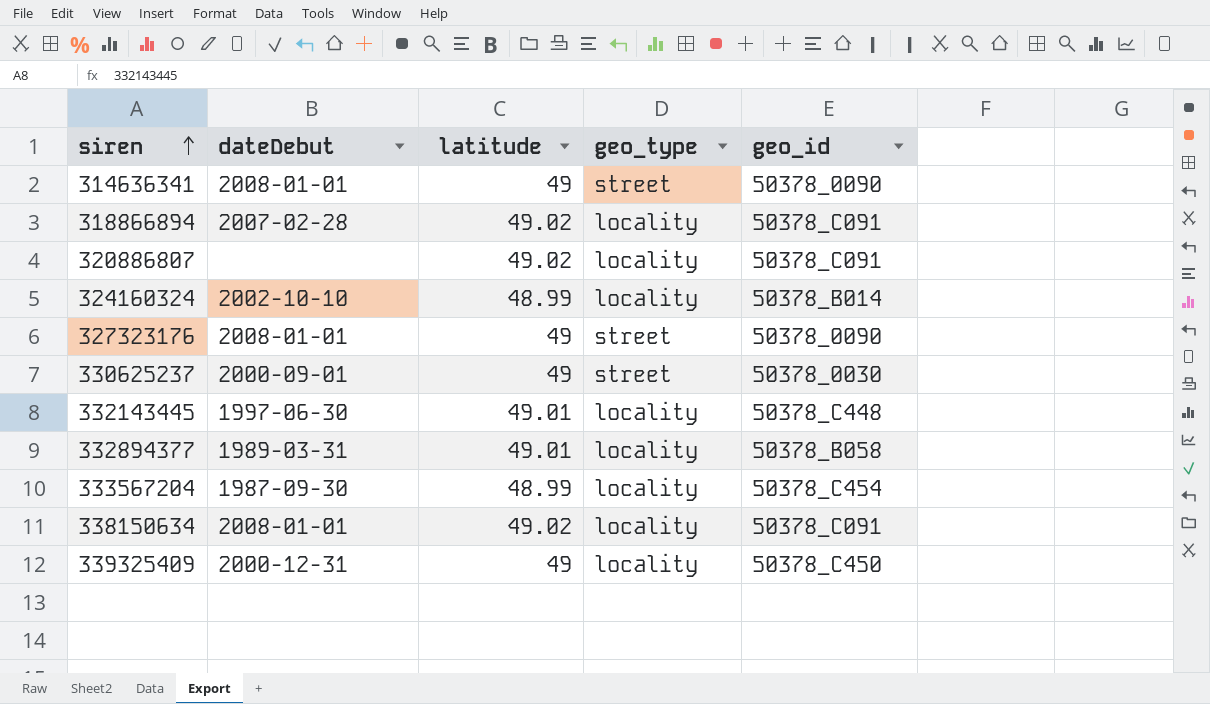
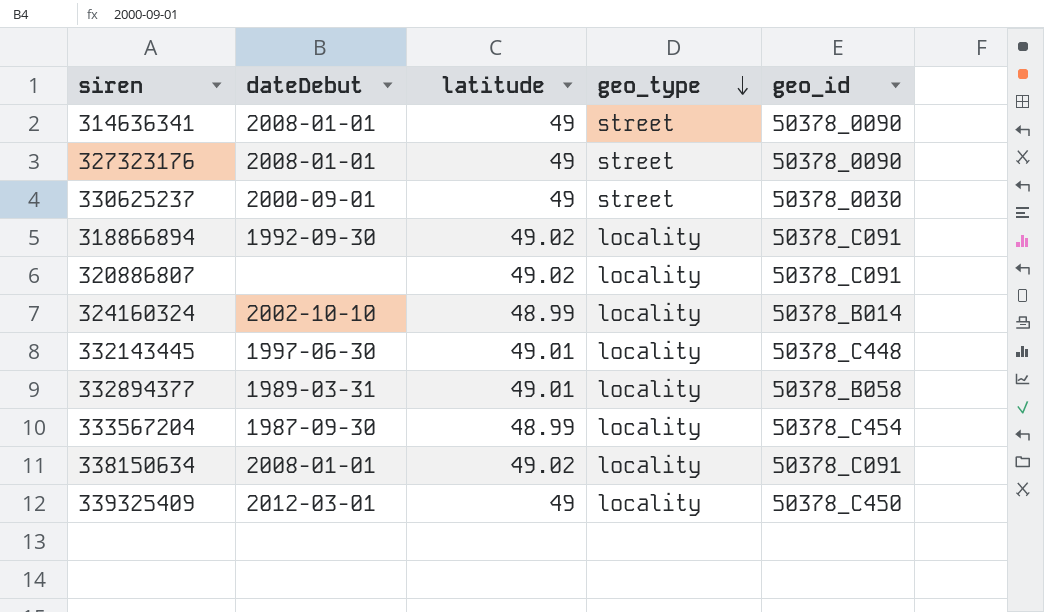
row order: siren ascending -> geo_type descending
318866894 | dateDebut: 2007-02-28 -> 1992-09-30
339325409 | dateDebut: 2000-12-31 -> 2012-03-01

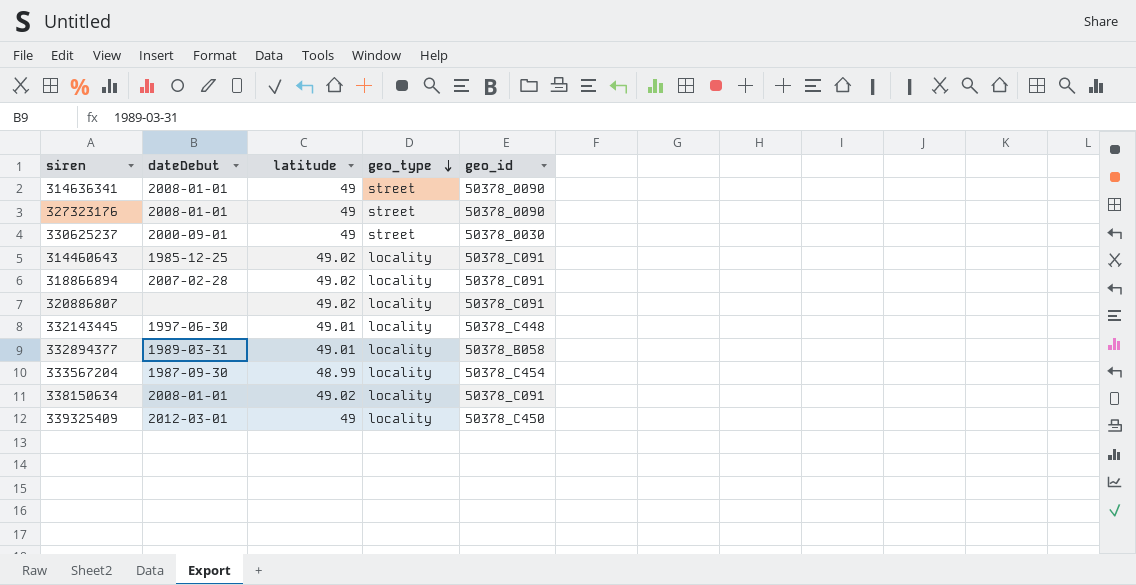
row 324160324: 2002-10-10 | 48.99 | locality | 50378_B014 -> none
row 314460643: none -> 1985-12-25 | 49.02 | locality | 50378_C091
318866894 | dateDebut: 1992-09-30 -> 2007-02-28

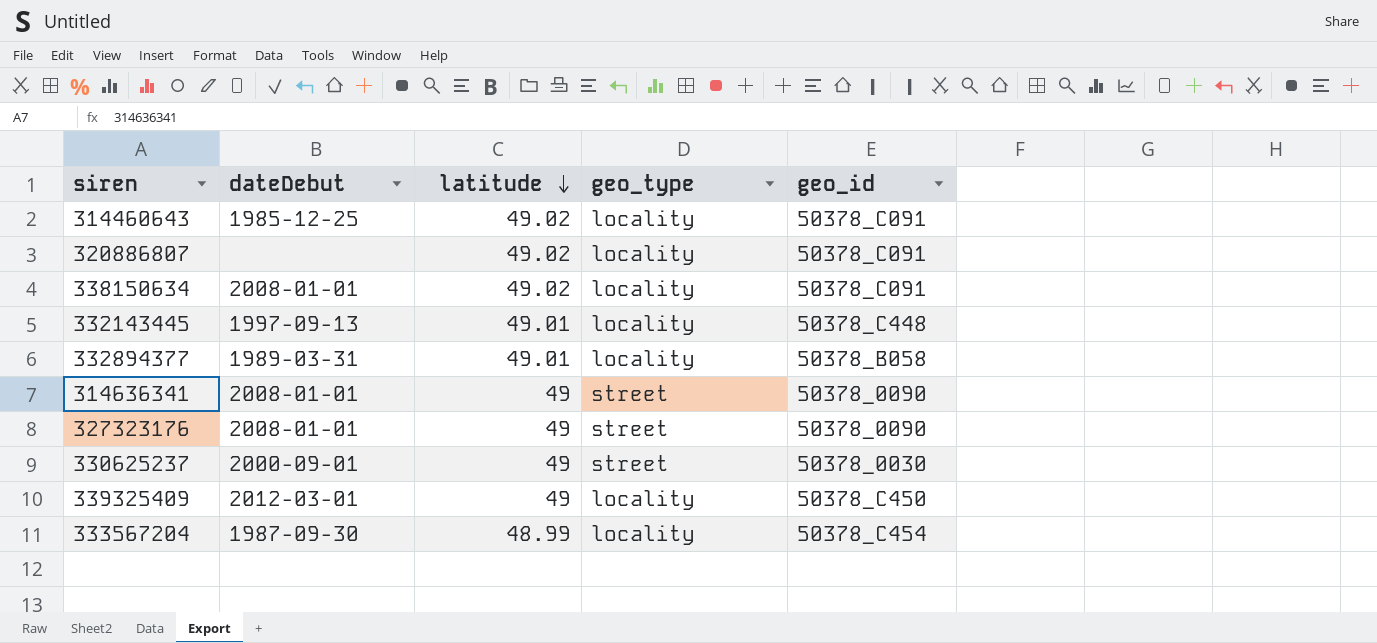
row order: geo_type descending -> latitude descending
row 318866894: 2007-02-28 | 49.02 | locality | 50378_C091 -> none
332143445 | dateDebut: 1997-06-30 -> 1997-09-13

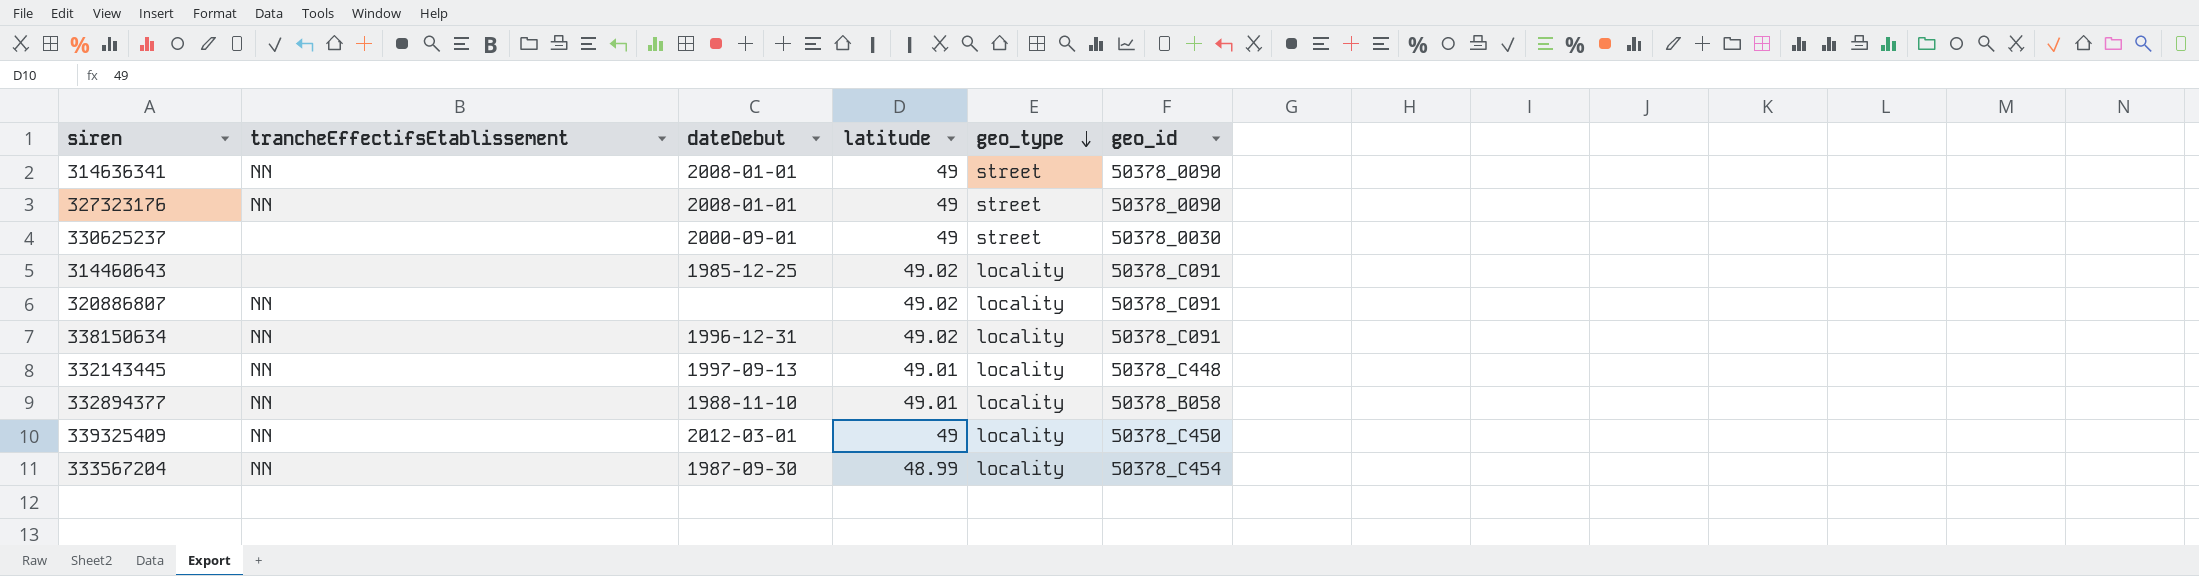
row order: latitude descending -> geo_type descending
column trancheEffectifsEtablissement | position: none -> 2
338150634 | dateDebut: 2008-01-01 -> 1996-12-31
332894377 | dateDebut: 1989-03-31 -> 1988-11-10

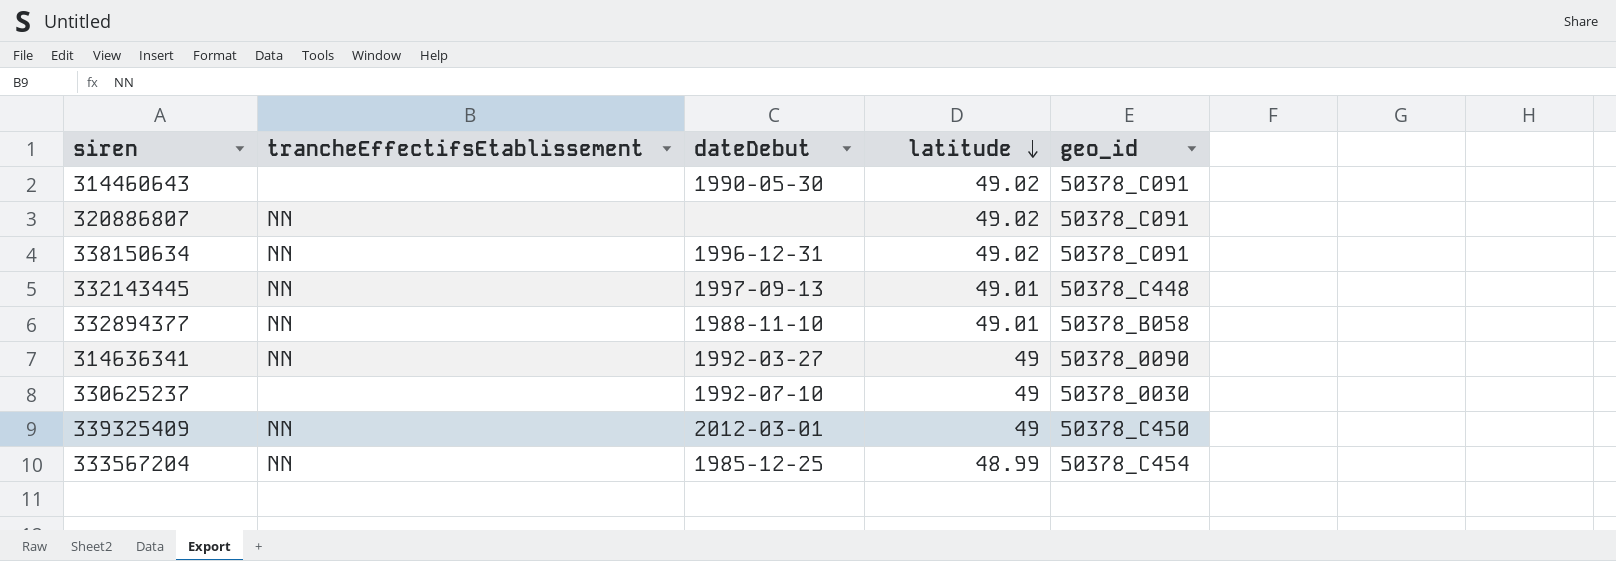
row order: geo_type descending -> latitude descending
column geo_type | position: 5 -> none
row 327323176: NN | 2008-01-01 | 49 | street | 50378_0090 -> none
314460643 | dateDebut: 1985-12-25 -> 1990-05-30
314636341 | dateDebut: 2008-01-01 -> 1992-03-27
330625237 | dateDebut: 2000-09-01 -> 1992-07-10
333567204 | dateDebut: 1987-09-30 -> 1985-12-25

